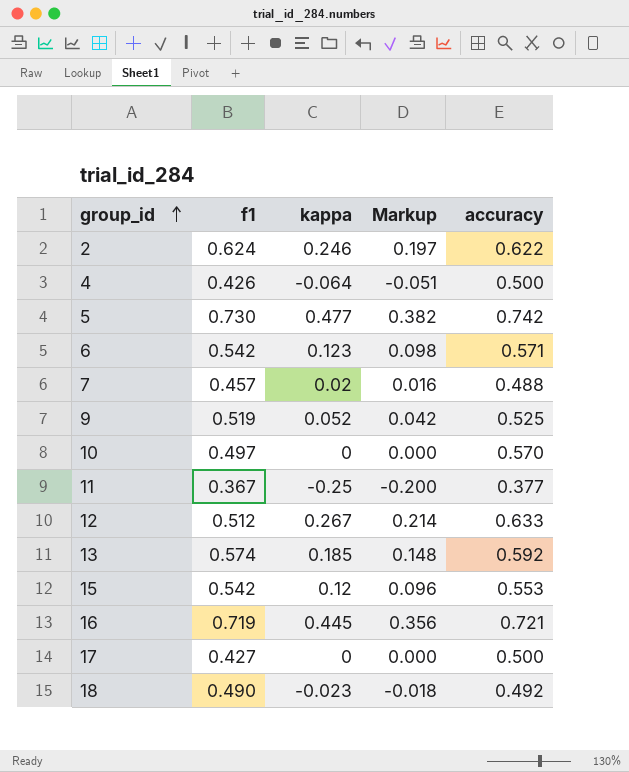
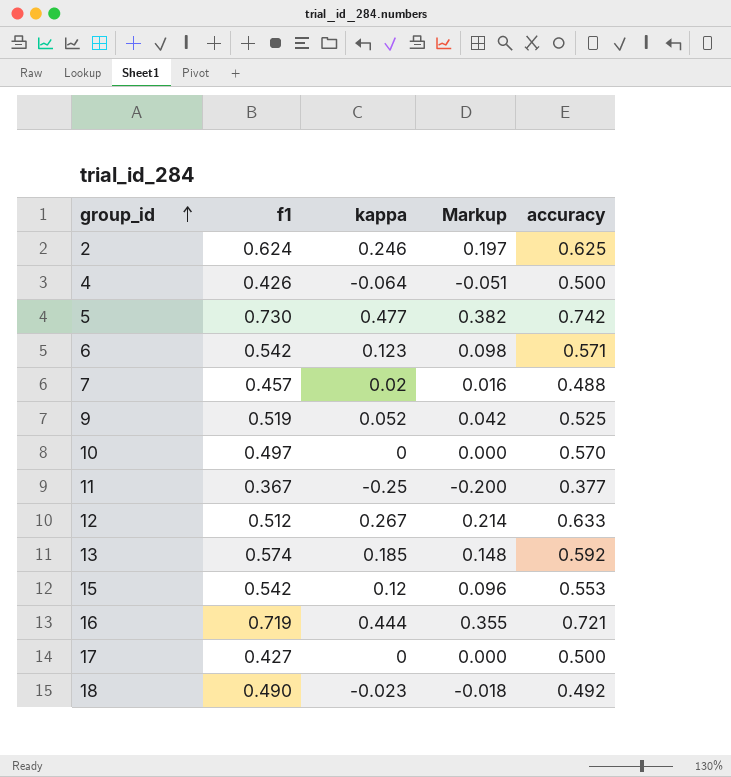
2 | accuracy: 0.622 -> 0.625
16 | kappa: 0.445 -> 0.444
16 | Markup: 0.356 -> 0.355

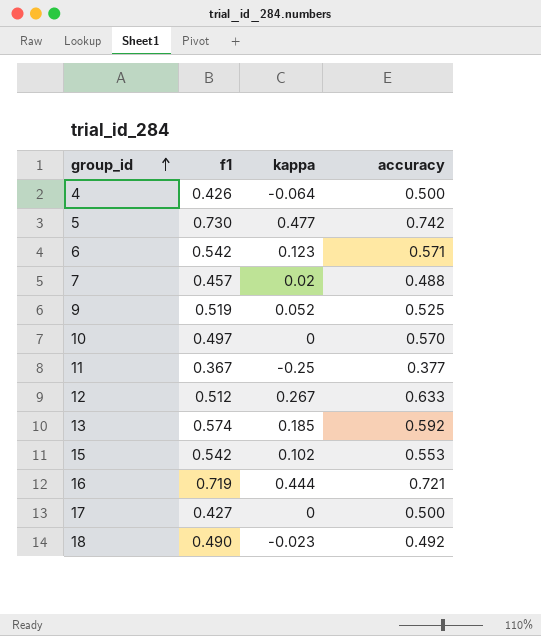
column Markup | formula: [kappa] * 0.8 -> none
row 2: 0.624 | 0.246 | 0.197 | 0.625 -> none
15 | kappa: 0.12 -> 0.102

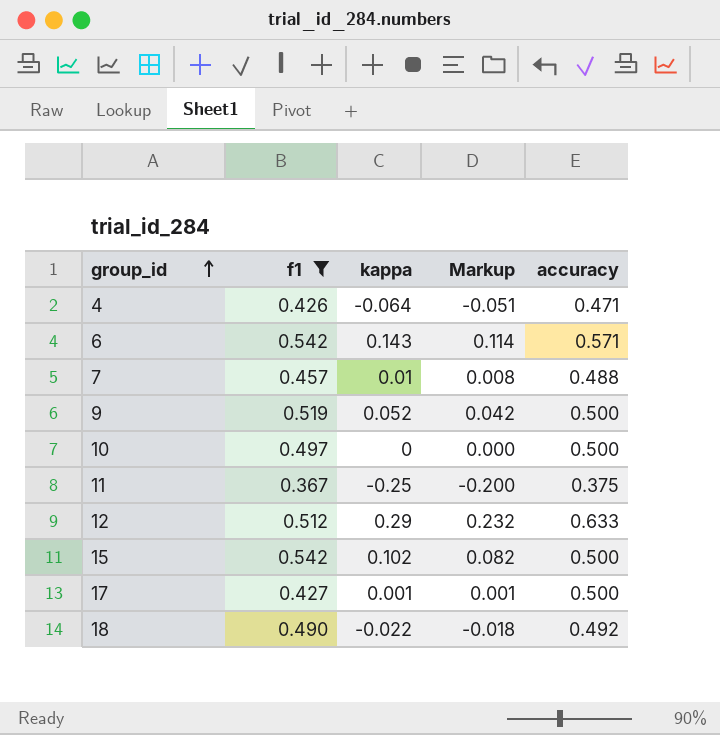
filter: none -> f1 <= 0.542
column Markup | formula: none -> [kappa] * 0.8
4 | accuracy: 0.500 -> 0.471
6 | kappa: 0.123 -> 0.143
7 | kappa: 0.02 -> 0.01
9 | accuracy: 0.525 -> 0.500
10 | accuracy: 0.570 -> 0.500
11 | accuracy: 0.377 -> 0.375
12 | kappa: 0.267 -> 0.29
15 | accuracy: 0.553 -> 0.500
17 | kappa: 0 -> 0.001
18 | kappa: -0.023 -> -0.022

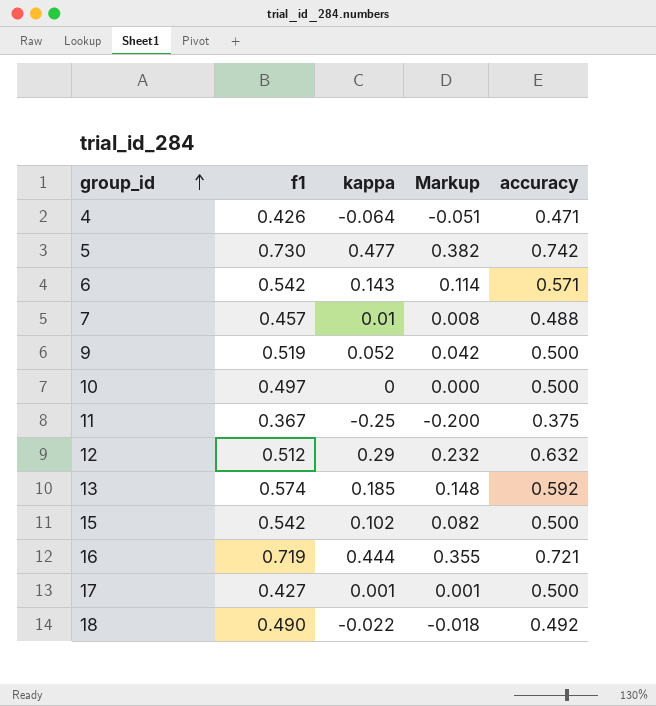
filter: f1 <= 0.542 -> none
12 | accuracy: 0.633 -> 0.632

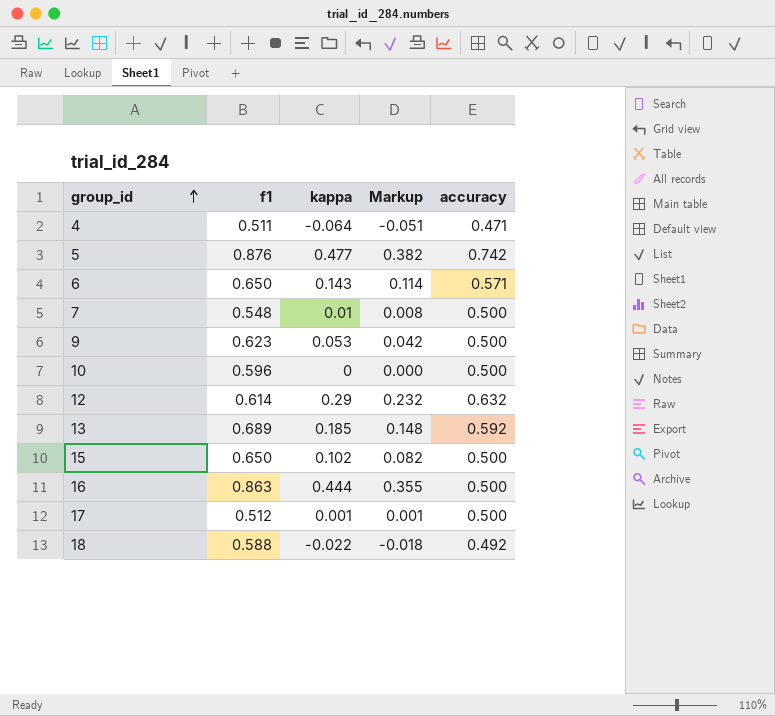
row 11: 0.367 | -0.25 | -0.200 | 0.375 -> none
4 | f1: 0.426 -> 0.511
5 | f1: 0.730 -> 0.876
6 | f1: 0.542 -> 0.650
7 | f1: 0.457 -> 0.548
7 | accuracy: 0.488 -> 0.500
9 | f1: 0.519 -> 0.623
9 | kappa: 0.052 -> 0.053
10 | f1: 0.497 -> 0.596
12 | f1: 0.512 -> 0.614
13 | f1: 0.574 -> 0.689
15 | f1: 0.542 -> 0.650
16 | f1: 0.719 -> 0.863
16 | accuracy: 0.721 -> 0.500
17 | f1: 0.427 -> 0.512
18 | f1: 0.490 -> 0.588

